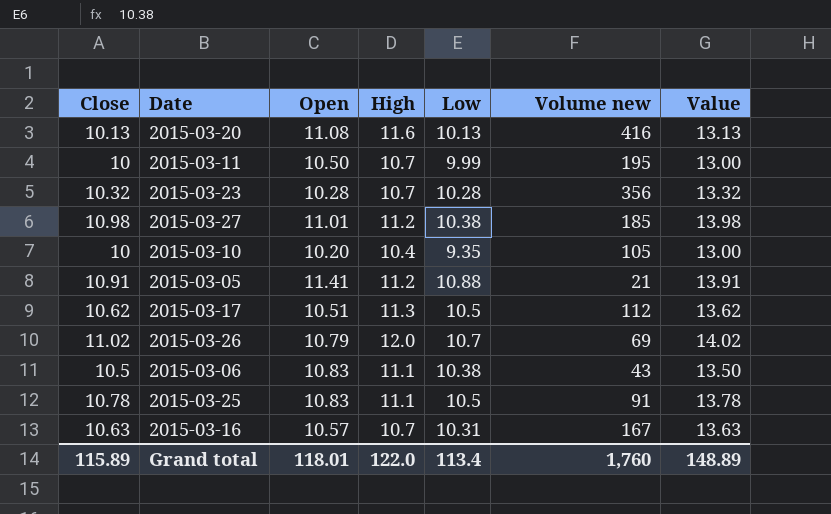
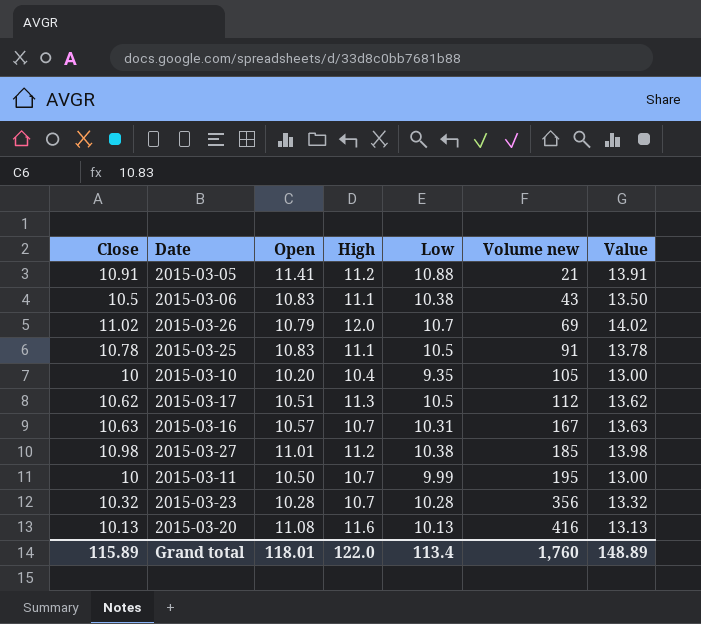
row order: none -> Volume new ascending

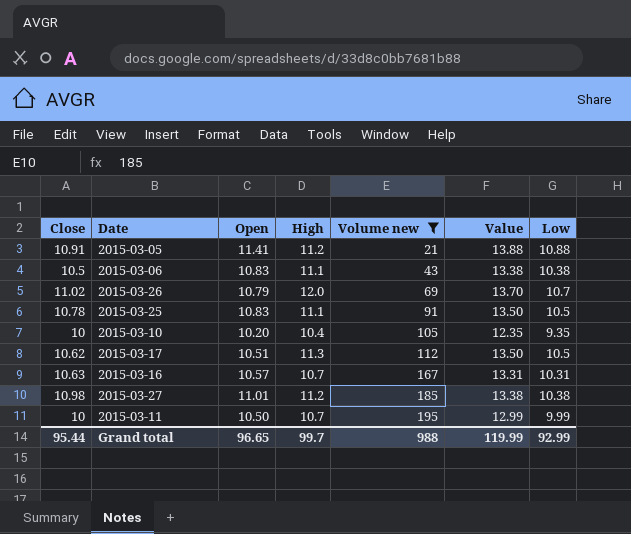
filter: none -> Volume new <= 195
column Value | formula: [Close] + 3 -> [Low] + 3
column Low | position: 5 -> 7
Grand total | Close: 115.89 -> 95.44
Grand total | Open: 118.01 -> 96.65
Grand total | High: 122.0 -> 99.7
Grand total | Volume new: 1,760 -> 988
Grand total | Value: 148.89 -> 119.99
Grand total | Low: 113.4 -> 92.99

